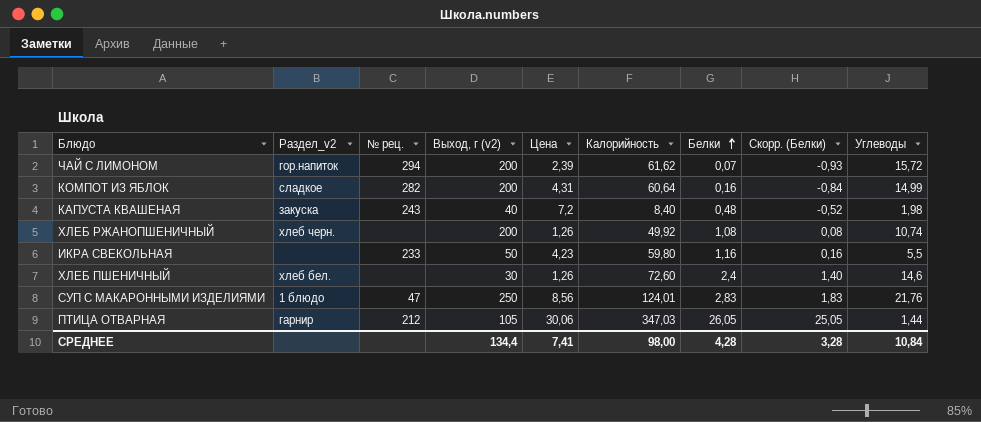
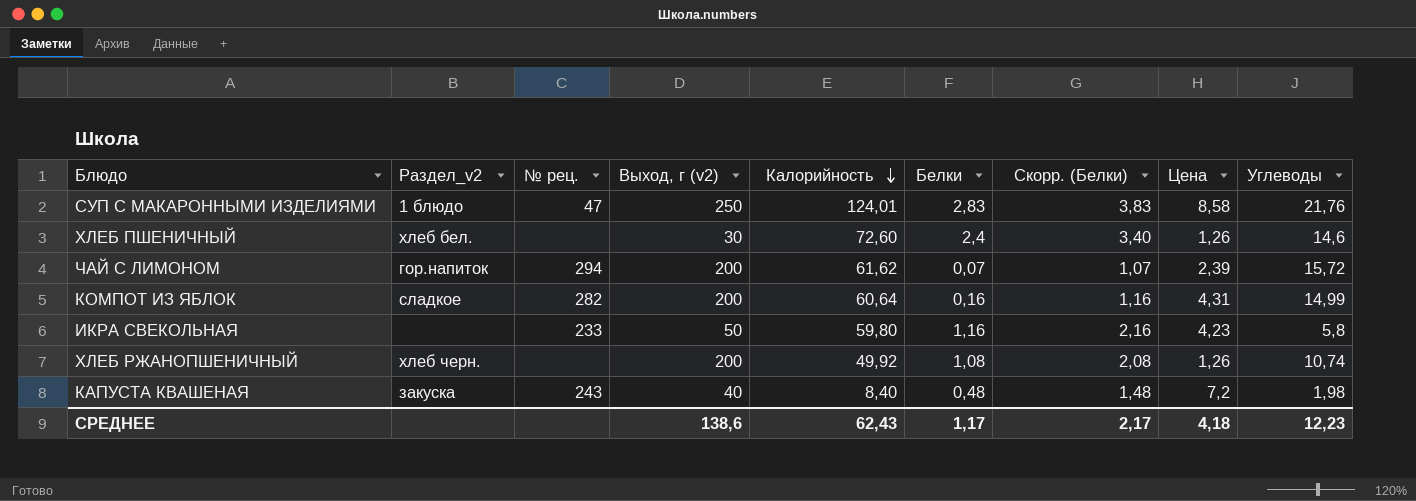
row order: Белки ascending -> Калорийность descending
column Скорр. (Белки) | formula: [Белки] - 1 -> [Белки] + 1
column Цена | position: 5 -> 8
row ПТИЦА ОТВАРНАЯ: гарнир | 212 | 105 | 30,06 | 347,03 | 26,05 | 25,05 | 1,44 -> none
СУП С МАКАРОННЫМИ ИЗДЕЛИЯМИ | Цена: 8,56 -> 8,58
ИКРА СВЕКОЛЬНАЯ | Углеводы: 5,5 -> 5,8
СРЕДНЕЕ | Выход, г (v2): 134,4 -> 138,6
СРЕДНЕЕ | Калорийность: 98,00 -> 62,43
СРЕДНЕЕ | Белки: 4,28 -> 1,17
СРЕДНЕЕ | Скорр. (Белки): 3,28 -> 2,17
СРЕДНЕЕ | Цена: 7,41 -> 4,18
СРЕДНЕЕ | Углеводы: 10,84 -> 12,23

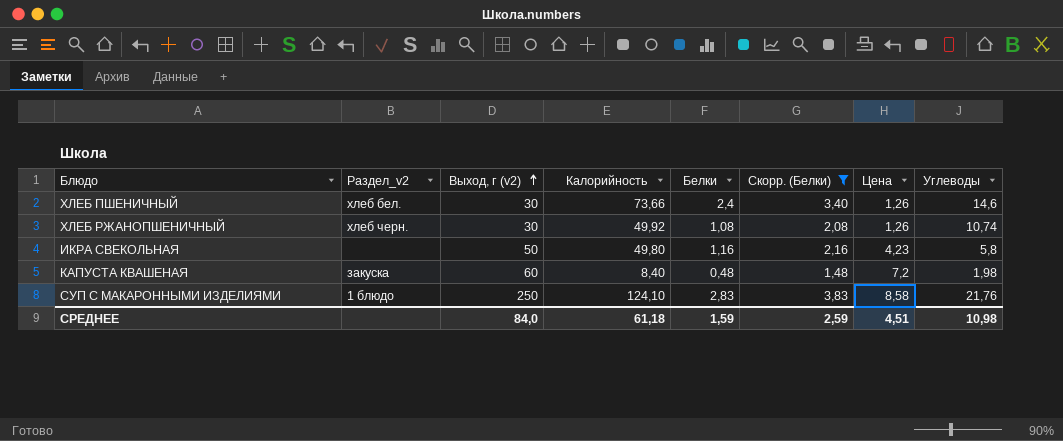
filter: none -> Скорр. (Белки) >= 1,48
row order: Калорийность descending -> Выход, г (v2) ascending
column № рец. | position: 3 -> none
ХЛЕБ ПШЕНИЧНЫЙ | Калорийность: 72,60 -> 73,66
ХЛЕБ РЖАНОПШЕНИЧНЫЙ | Выход, г (v2): 200 -> 30
ИКРА СВЕКОЛЬНАЯ | Калорийность: 59,80 -> 49,80
КАПУСТА КВАШЕНАЯ | Выход, г (v2): 40 -> 60
СУП С МАКАРОННЫМИ ИЗДЕЛИЯМИ | Калорийность: 124,01 -> 124,10
СРЕДНЕЕ | Выход, г (v2): 138,6 -> 84,0
СРЕДНЕЕ | Калорийность: 62,43 -> 61,18
СРЕДНЕЕ | Белки: 1,17 -> 1,59
СРЕДНЕЕ | Скорр. (Белки): 2,17 -> 2,59
СРЕДНЕЕ | Цена: 4,18 -> 4,51
СРЕДНЕЕ | Углеводы: 12,23 -> 10,98

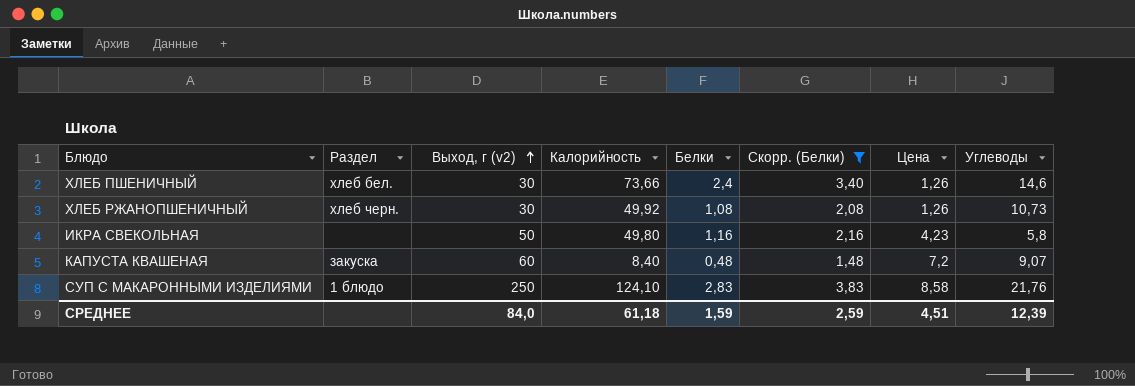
column name: Раздел_v2 -> Раздел
ХЛЕБ РЖАНОПШЕНИЧНЫЙ | Углеводы: 10,74 -> 10,73
КАПУСТА КВАШЕНАЯ | Углеводы: 1,98 -> 9,07
СРЕДНЕЕ | Углеводы: 10,98 -> 12,39

